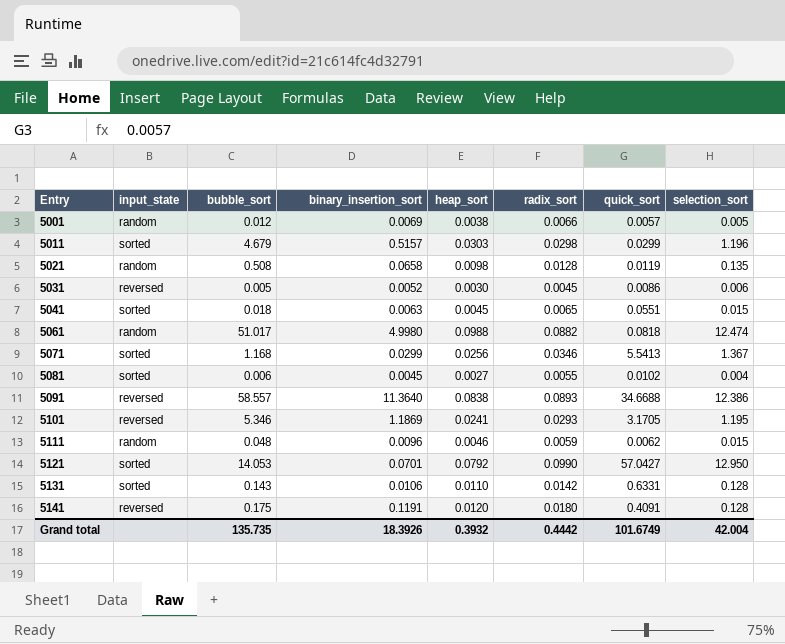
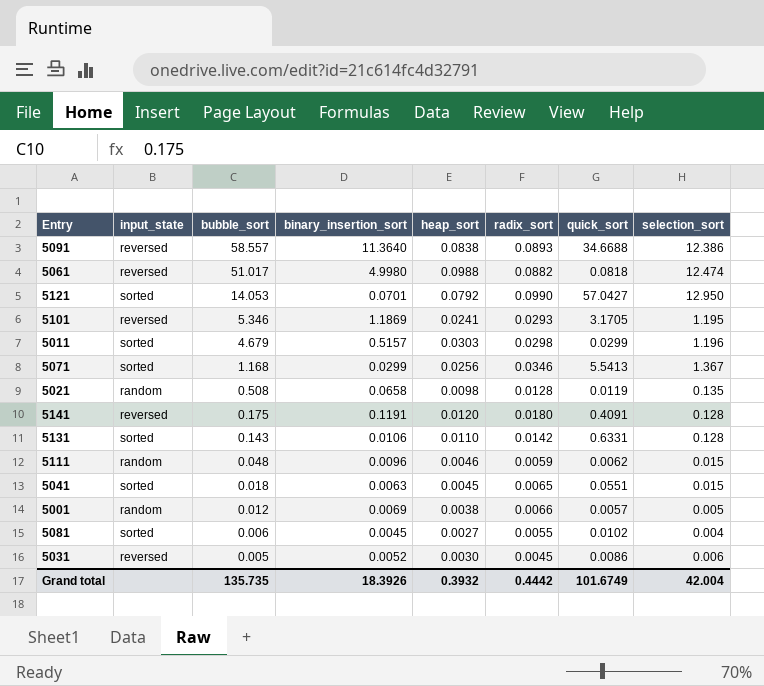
row order: Entry ascending -> bubble_sort descending
5061 | input_state: random -> reversed

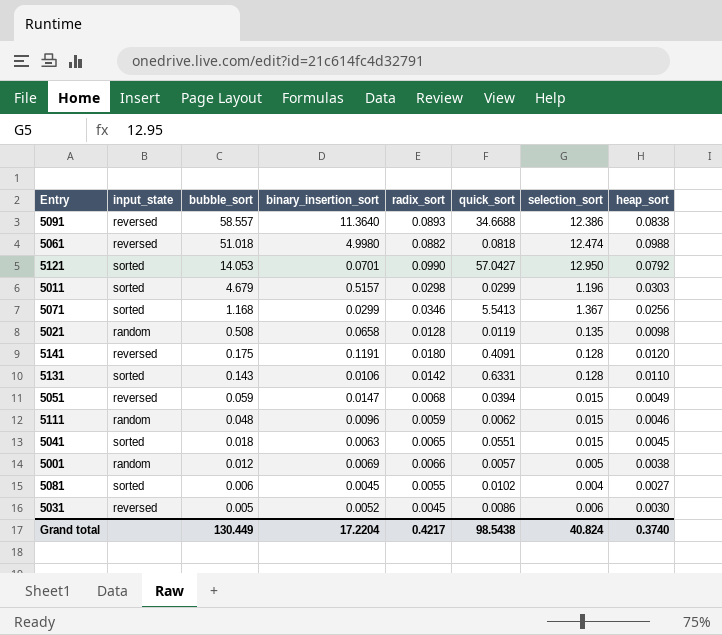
column heap_sort | position: 5 -> 8
row 5101: reversed | 5.346 | 1.1869 | 0.0241 | 0.0293 | 3.1705 | 1.195 -> none
5061 | bubble_sort: 51.017 -> 51.018
row 5051: none -> reversed | 0.059 | 0.0147 | 0.0068 | 0.0394 | 0.015 | 0.0049
Grand total | bubble_sort: 135.735 -> 130.449
Grand total | binary_insertion_sort: 18.3926 -> 17.2204
Grand total | radix_sort: 0.4442 -> 0.4217
Grand total | quick_sort: 101.6749 -> 98.5438
Grand total | selection_sort: 42.004 -> 40.824
Grand total | heap_sort: 0.3932 -> 0.3740

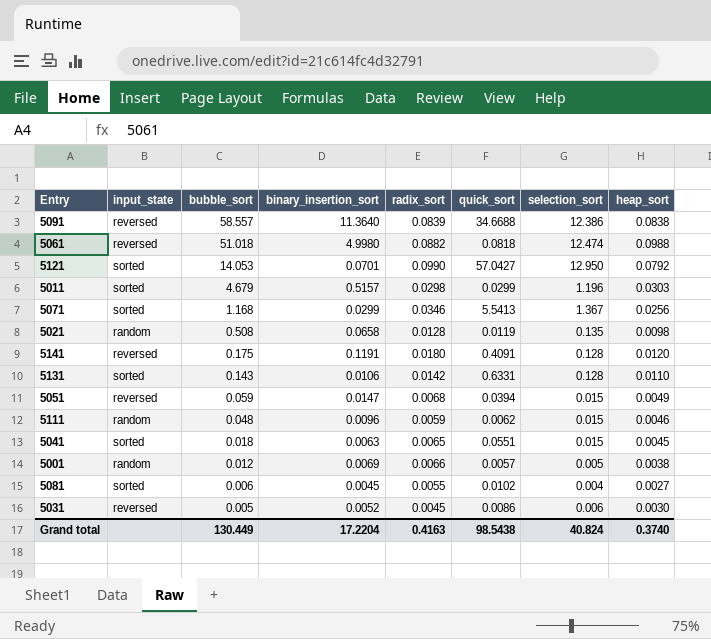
5091 | radix_sort: 0.0893 -> 0.0839
Grand total | radix_sort: 0.4217 -> 0.4163

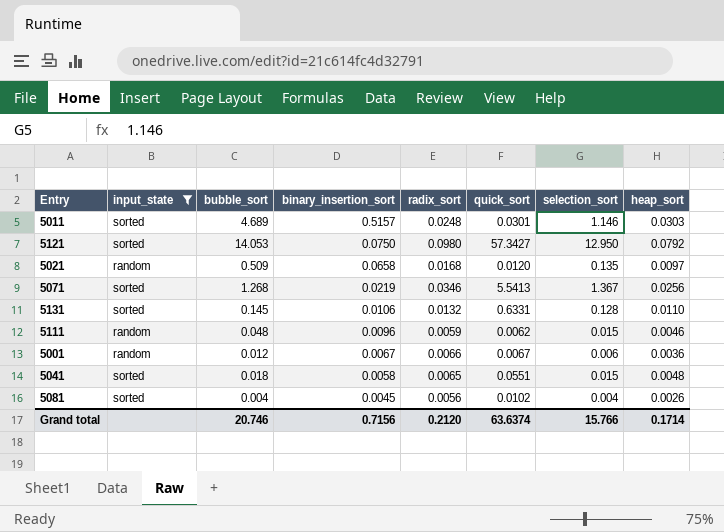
filter: none -> input_state != reversed
row order: bubble_sort descending -> binary_insertion_sort descending
5011 | bubble_sort: 4.679 -> 4.689
5011 | radix_sort: 0.0298 -> 0.0248
5011 | quick_sort: 0.0299 -> 0.0301
5011 | selection_sort: 1.196 -> 1.146
5121 | binary_insertion_sort: 0.0701 -> 0.0750
5121 | radix_sort: 0.0990 -> 0.0980
5121 | quick_sort: 57.0427 -> 57.3427
5021 | bubble_sort: 0.508 -> 0.509
5021 | radix_sort: 0.0128 -> 0.0168
5021 | quick_sort: 0.0119 -> 0.0120
5021 | heap_sort: 0.0098 -> 0.0097
5071 | bubble_sort: 1.168 -> 1.268
5071 | binary_insertion_sort: 0.0299 -> 0.0219
5131 | bubble_sort: 0.143 -> 0.145
5131 | radix_sort: 0.0142 -> 0.0132
5001 | binary_insertion_sort: 0.0069 -> 0.0067
5001 | quick_sort: 0.0057 -> 0.0067
5001 | selection_sort: 0.005 -> 0.006
5001 | heap_sort: 0.0038 -> 0.0036
5041 | binary_insertion_sort: 0.0063 -> 0.0058
5041 | heap_sort: 0.0045 -> 0.0048
5081 | bubble_sort: 0.006 -> 0.004
5081 | radix_sort: 0.0055 -> 0.0056
5081 | heap_sort: 0.0027 -> 0.0026
Grand total | bubble_sort: 130.449 -> 20.746
Grand total | binary_insertion_sort: 17.2204 -> 0.7156
Grand total | radix_sort: 0.4163 -> 0.2120
Grand total | quick_sort: 98.5438 -> 63.6374
Grand total | selection_sort: 40.824 -> 15.766
Grand total | heap_sort: 0.3740 -> 0.1714

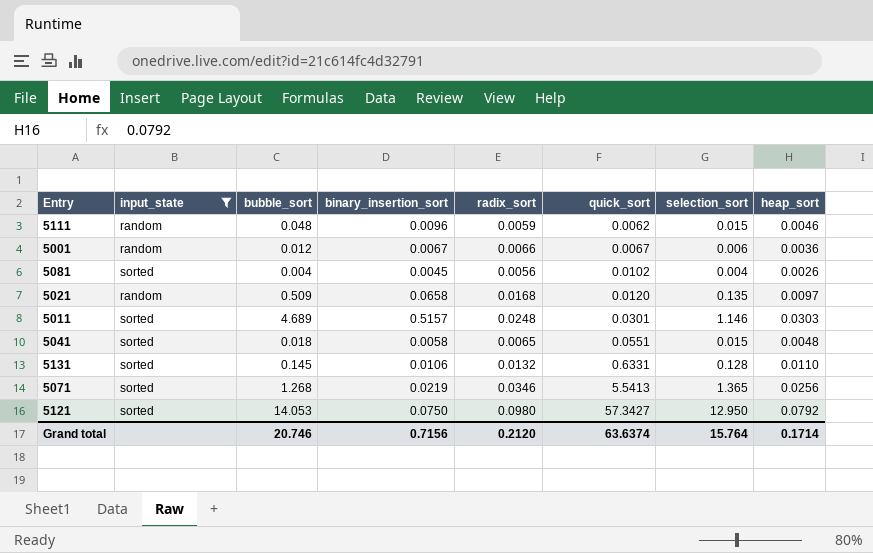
row order: binary_insertion_sort descending -> quick_sort ascending
5071 | selection_sort: 1.367 -> 1.365
Grand total | selection_sort: 15.766 -> 15.764

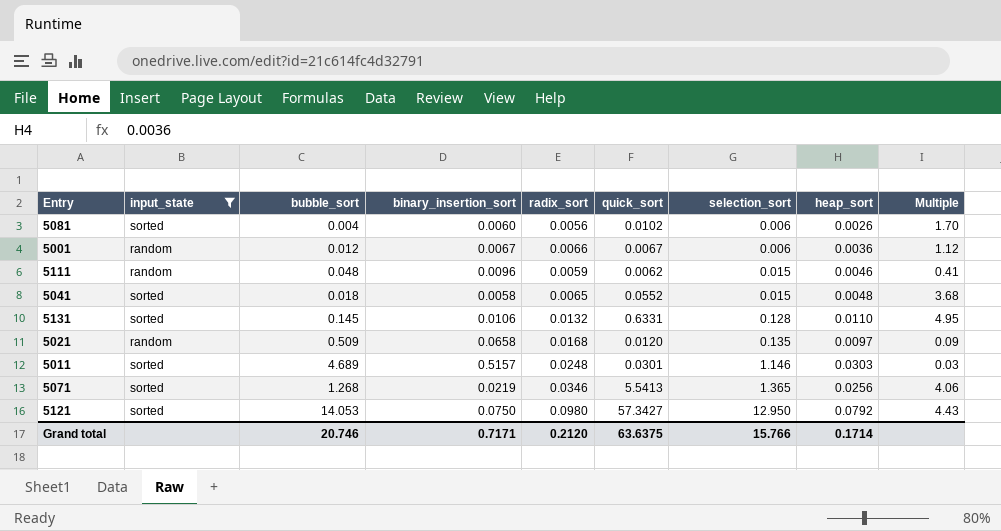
row order: quick_sort ascending -> selection_sort ascending
column Multiple | formula: none -> [quick_sort] / [selection_sort]
5081 | binary_insertion_sort: 0.0045 -> 0.0060
5081 | selection_sort: 0.004 -> 0.006
5041 | quick_sort: 0.0551 -> 0.0552
Grand total | binary_insertion_sort: 0.7156 -> 0.7171
Grand total | quick_sort: 63.6374 -> 63.6375
Grand total | selection_sort: 15.764 -> 15.766

